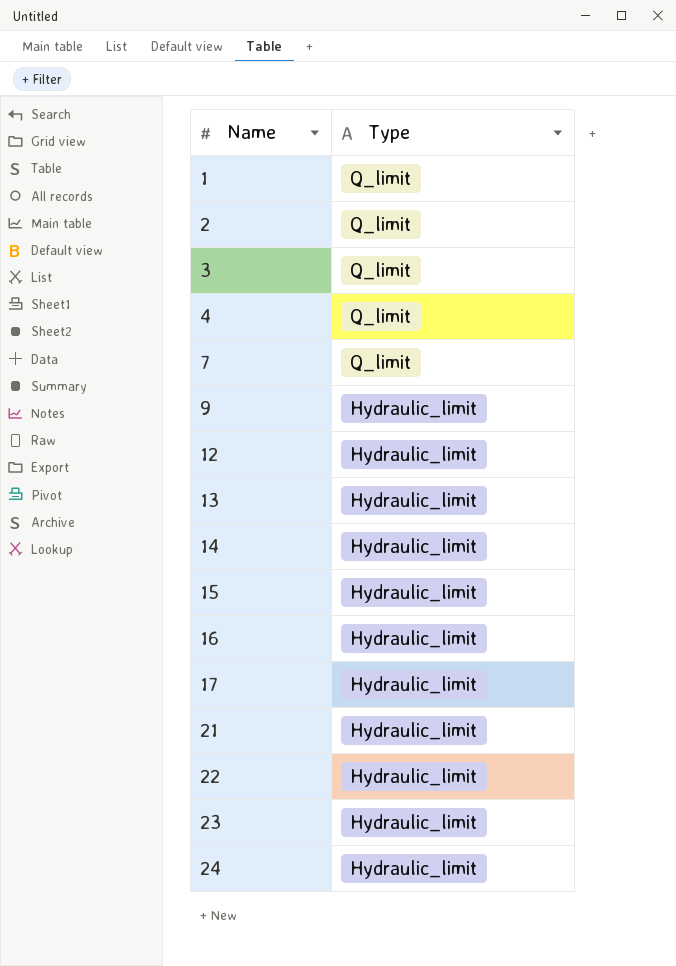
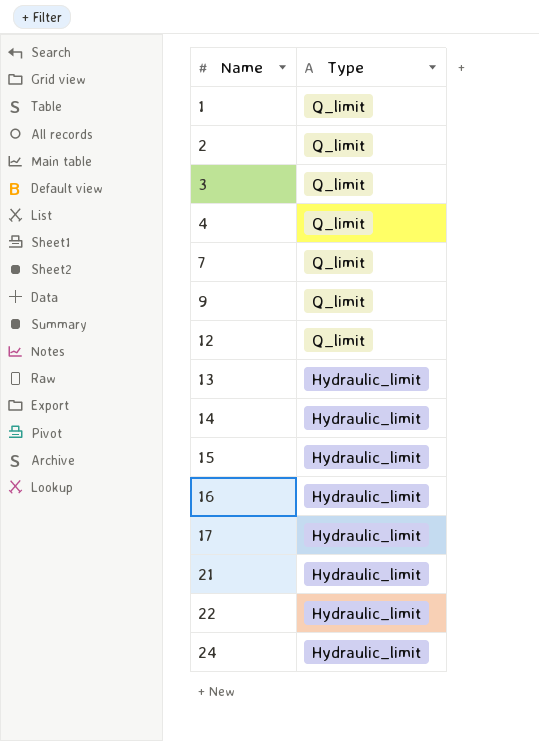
row 23: Hydraulic_limit -> none
9 | Type: Hydraulic_limit -> Q_limit
12 | Type: Hydraulic_limit -> Q_limit

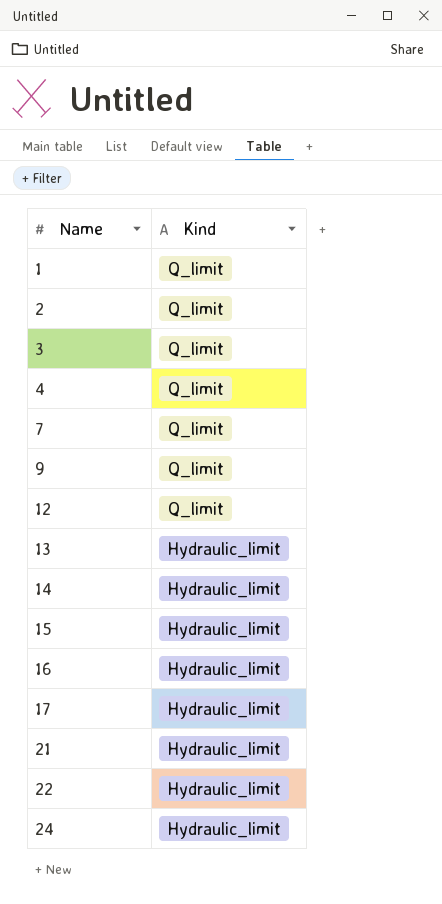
column name: Type -> Kind

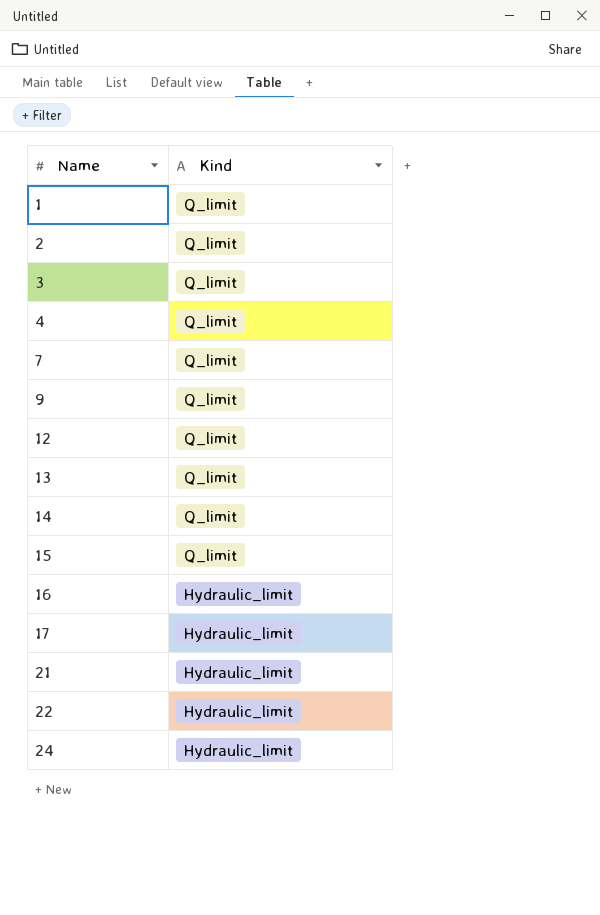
13 | Kind: Hydraulic_limit -> Q_limit
14 | Kind: Hydraulic_limit -> Q_limit
15 | Kind: Hydraulic_limit -> Q_limit

